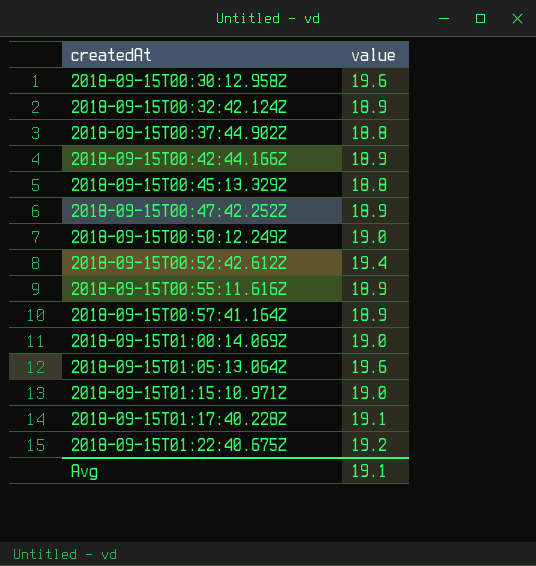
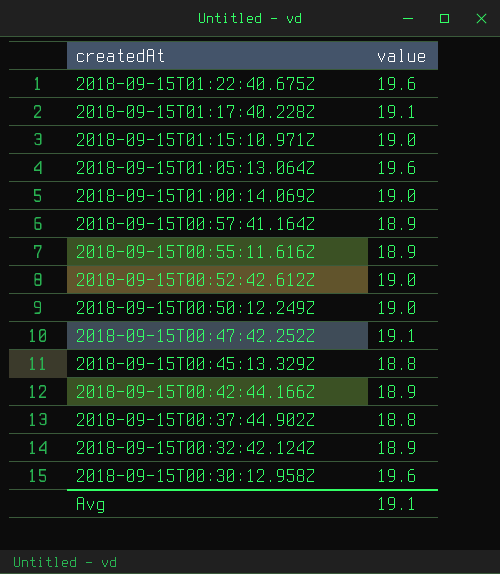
row order: createdAt ascending -> createdAt descending
2018-09-15T01:22:40.675Z | value: 19.2 -> 19.6
2018-09-15T00:52:42.612Z | value: 19.4 -> 19.0
2018-09-15T00:47:42.252Z | value: 18.9 -> 19.1

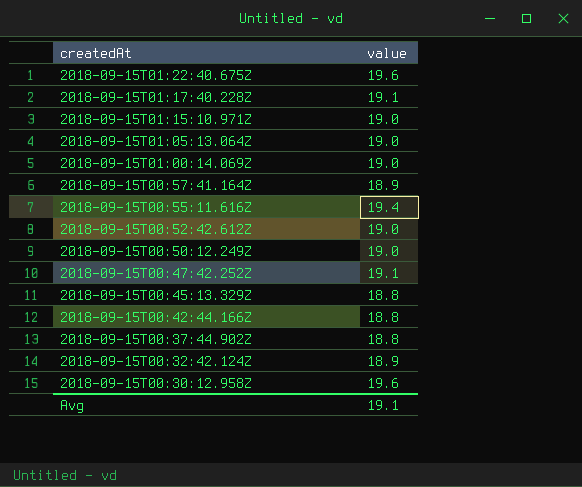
2018-09-15T01:05:13.064Z | value: 19.6 -> 19.0
2018-09-15T00:55:11.616Z | value: 18.9 -> 19.4
2018-09-15T00:42:44.166Z | value: 18.9 -> 18.8

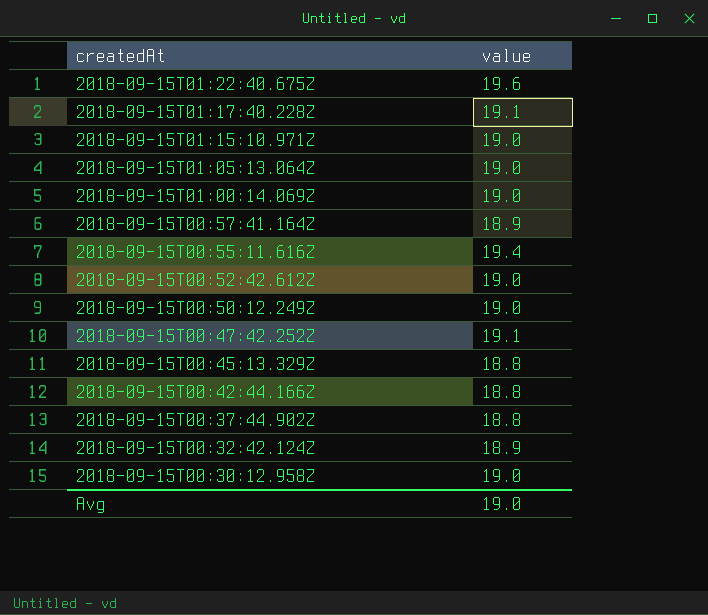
2018-09-15T00:30:12.958Z | value: 19.6 -> 19.0
Avg | value: 19.1 -> 19.0

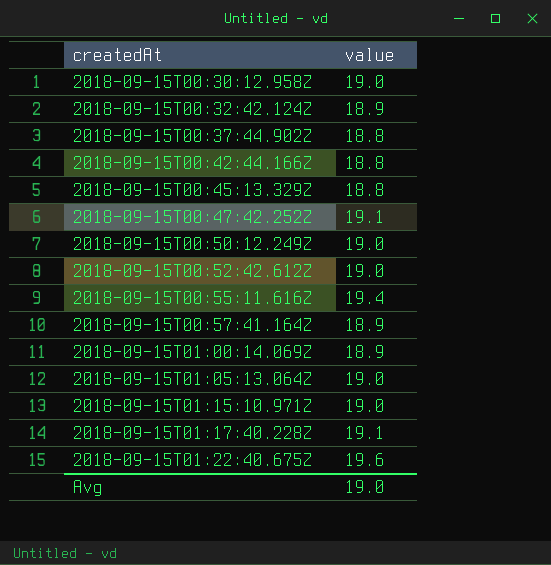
row order: createdAt descending -> createdAt ascending
2018-09-15T01:00:14.069Z | value: 19.0 -> 18.9

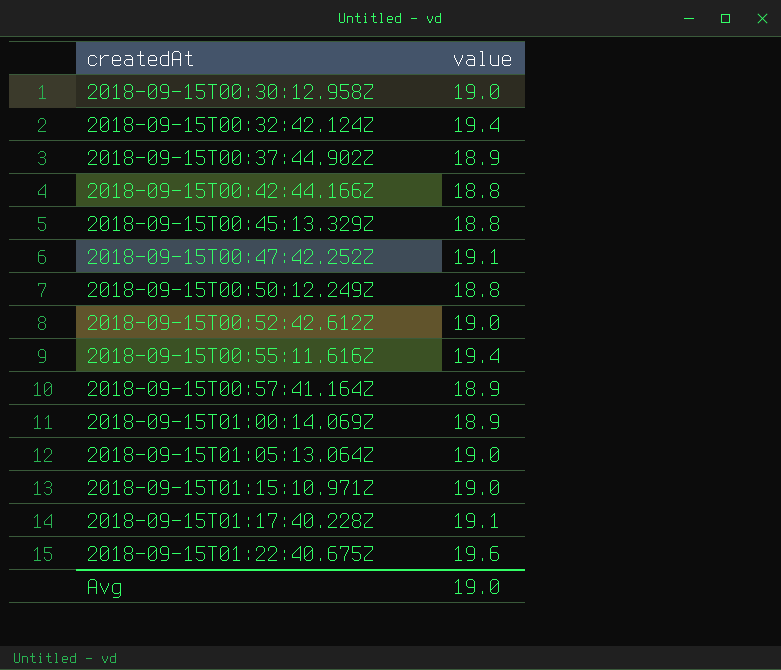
2018-09-15T00:32:42.124Z | value: 18.9 -> 19.4
2018-09-15T00:37:44.902Z | value: 18.8 -> 18.9
2018-09-15T00:50:12.249Z | value: 19.0 -> 18.8

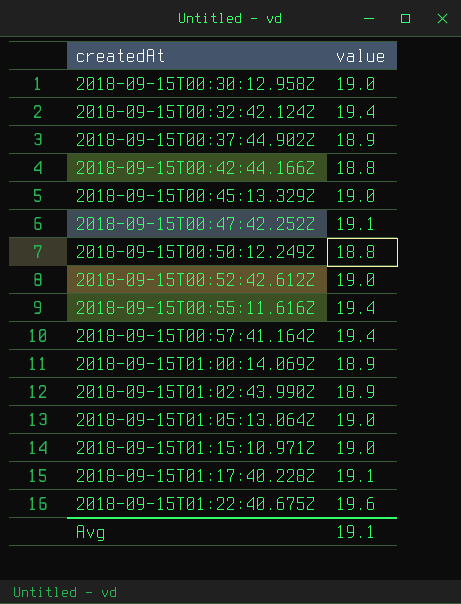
2018-09-15T00:45:13.329Z | value: 18.8 -> 19.0
2018-09-15T00:57:41.164Z | value: 18.9 -> 19.4
row 2018-09-15T01:02:43.990Z: none -> 18.9
Avg | value: 19.0 -> 19.1

